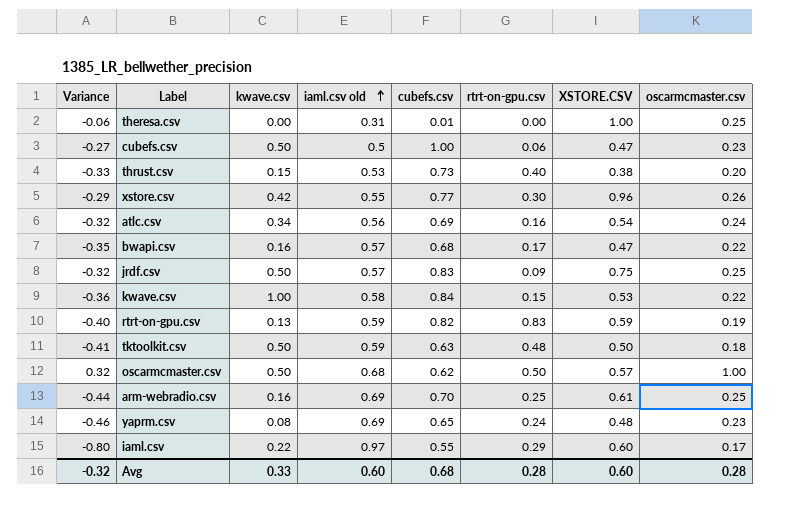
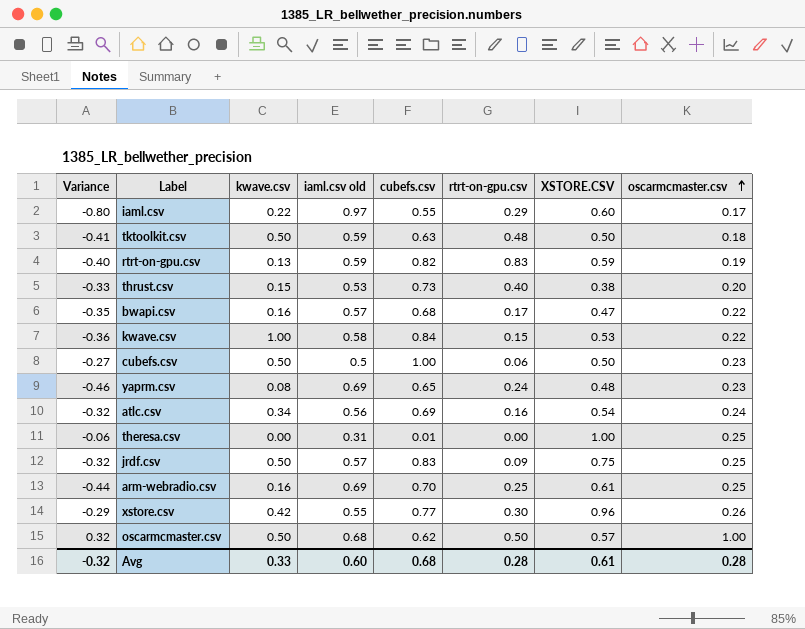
row order: iaml.csv old ascending -> oscarmcmaster.csv ascending
cubefs.csv | XSTORE.CSV: 0.47 -> 0.50
Avg | XSTORE.CSV: 0.60 -> 0.61

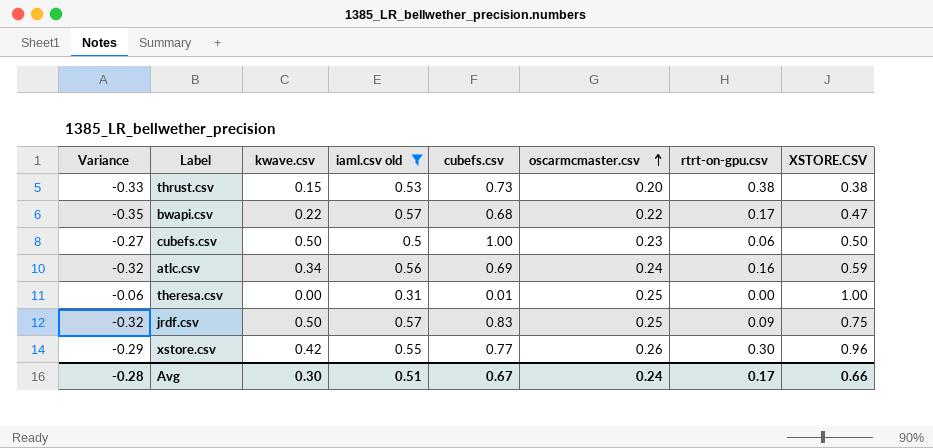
filter: none -> iaml.csv old <= 0.57
column oscarmcmaster.csv | position: 8 -> 6
thrust.csv | rtrt-on-gpu.csv: 0.40 -> 0.38
bwapi.csv | kwave.csv: 0.16 -> 0.22
atlc.csv | XSTORE.CSV: 0.54 -> 0.59
Avg | Variance: -0.32 -> -0.28
Avg | kwave.csv: 0.33 -> 0.30
Avg | iaml.csv old: 0.60 -> 0.51
Avg | cubefs.csv: 0.68 -> 0.67
Avg | oscarmcmaster.csv: 0.28 -> 0.24
Avg | rtrt-on-gpu.csv: 0.28 -> 0.17
Avg | XSTORE.CSV: 0.61 -> 0.66

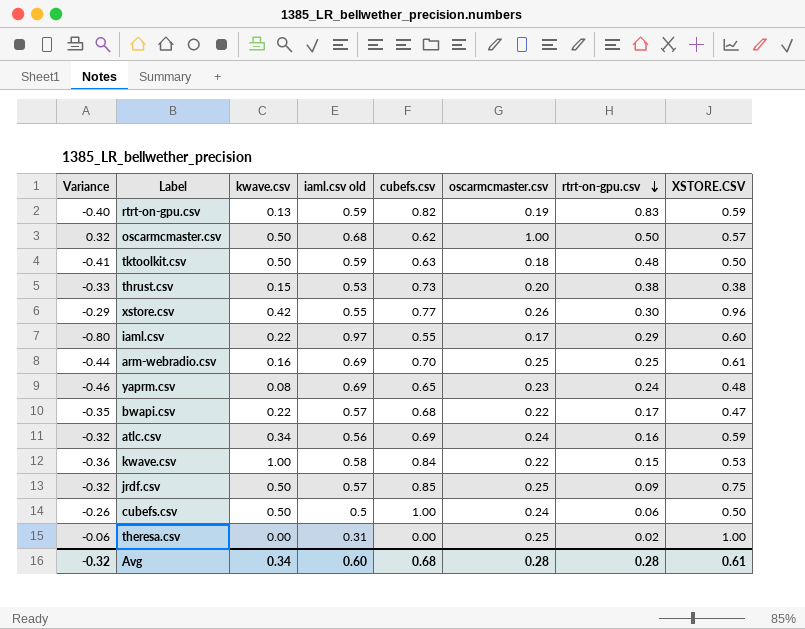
filter: iaml.csv old <= 0.57 -> none
row order: oscarmcmaster.csv ascending -> rtrt-on-gpu.csv descending
jrdf.csv | cubefs.csv: 0.83 -> 0.85
cubefs.csv | Variance: -0.27 -> -0.26
cubefs.csv | oscarmcmaster.csv: 0.23 -> 0.24
theresa.csv | cubefs.csv: 0.01 -> 0.00
theresa.csv | rtrt-on-gpu.csv: 0.00 -> 0.02
Avg | Variance: -0.28 -> -0.32
Avg | kwave.csv: 0.30 -> 0.34
Avg | iaml.csv old: 0.51 -> 0.60
Avg | cubefs.csv: 0.67 -> 0.68
Avg | oscarmcmaster.csv: 0.24 -> 0.28
Avg | rtrt-on-gpu.csv: 0.17 -> 0.28
Avg | XSTORE.CSV: 0.66 -> 0.61

